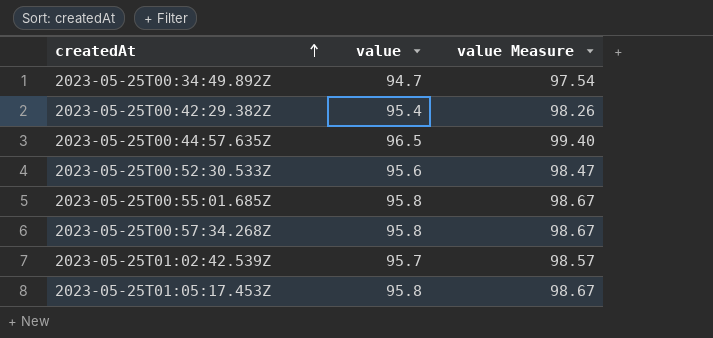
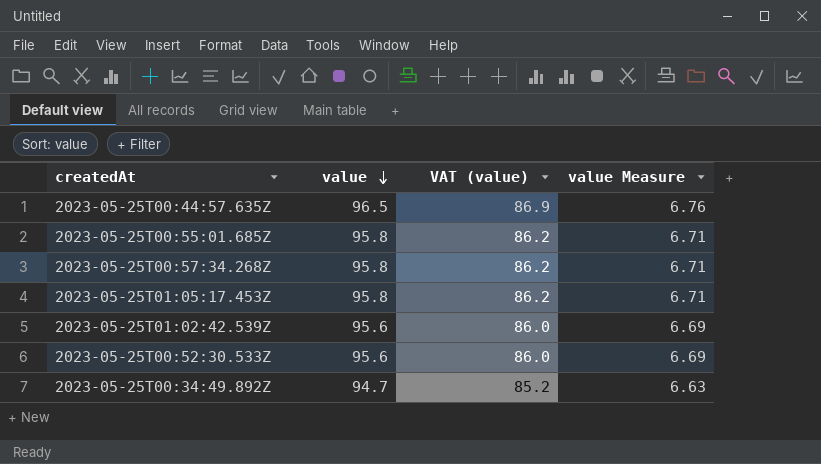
row order: createdAt ascending -> value descending
column VAT (value) | formula: none -> [value] * 0.9
column value Measure | formula: [value] * 1.03 -> [value] * 0.07
row 2023-05-25T00:42:29.382Z: 95.4 | 98.26 -> none
2023-05-25T01:02:42.539Z | value: 95.7 -> 95.6

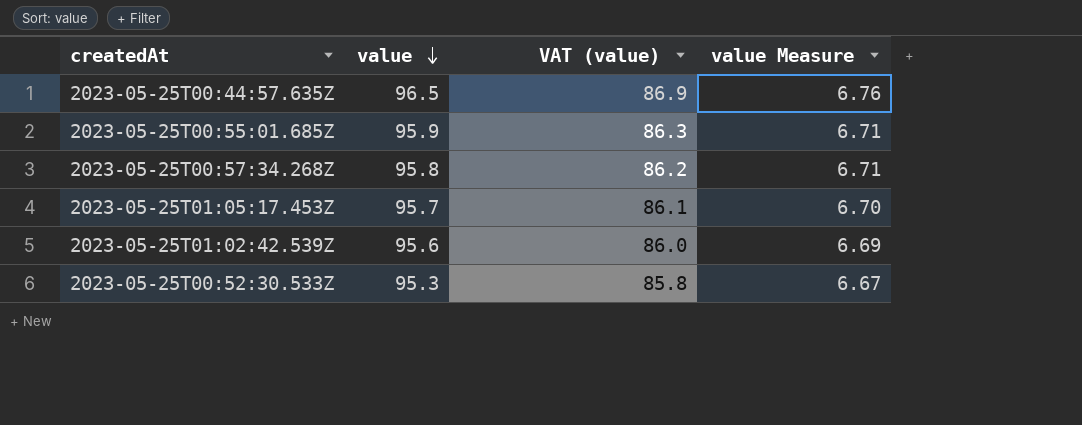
row 2023-05-25T00:34:49.892Z: 94.7 | 85.2 | 6.63 -> none
2023-05-25T00:55:01.685Z | value: 95.8 -> 95.9
2023-05-25T00:55:01.685Z | VAT (value): 86.2 -> 86.3
2023-05-25T01:05:17.453Z | value: 95.8 -> 95.7
2023-05-25T01:05:17.453Z | VAT (value): 86.2 -> 86.1
2023-05-25T01:05:17.453Z | value Measure: 6.71 -> 6.70
2023-05-25T00:52:30.533Z | value: 95.6 -> 95.3
2023-05-25T00:52:30.533Z | VAT (value): 86.0 -> 85.8
2023-05-25T00:52:30.533Z | value Measure: 6.69 -> 6.67

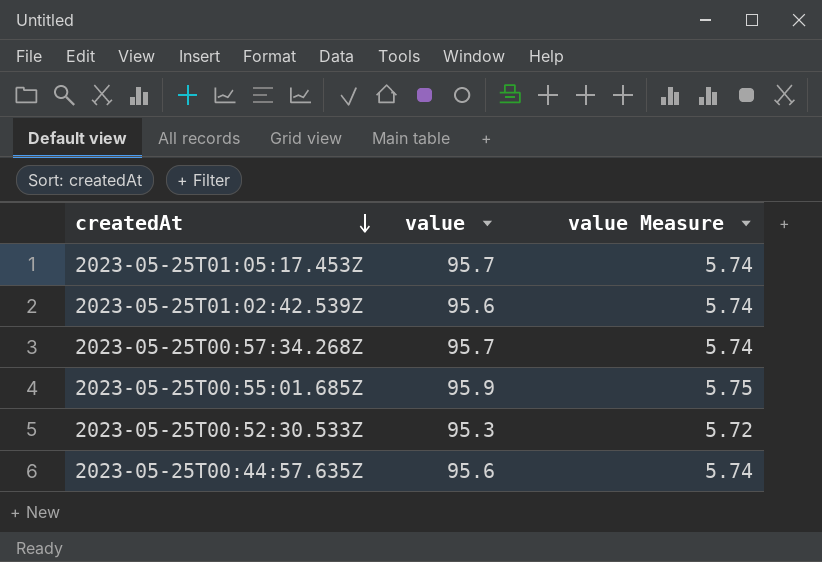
row order: value descending -> createdAt descending
column VAT (value) | formula: [value] * 0.9 -> none
column value Measure | formula: [value] * 0.07 -> [value] * 0.06
2023-05-25T00:57:34.268Z | value: 95.8 -> 95.7
2023-05-25T00:44:57.635Z | value: 96.5 -> 95.6

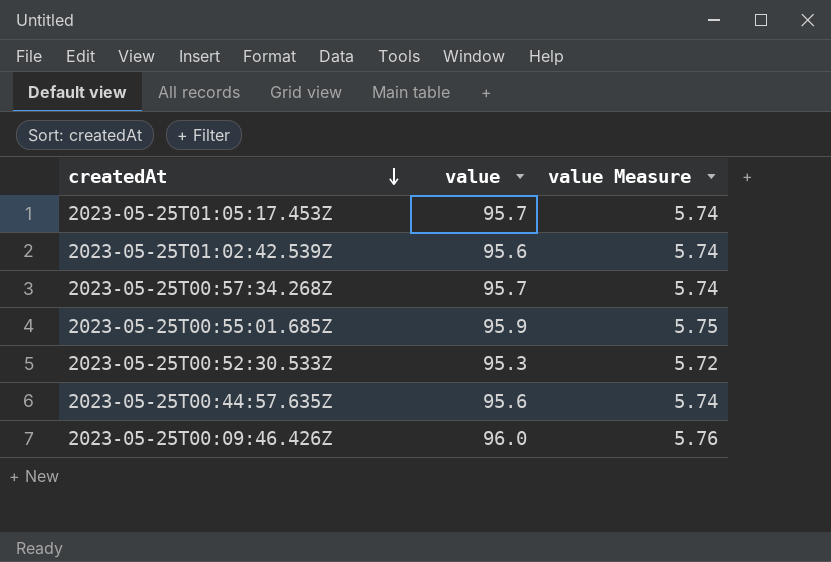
row 2023-05-25T00:09:46.426Z: none -> 96.0 | 5.76

